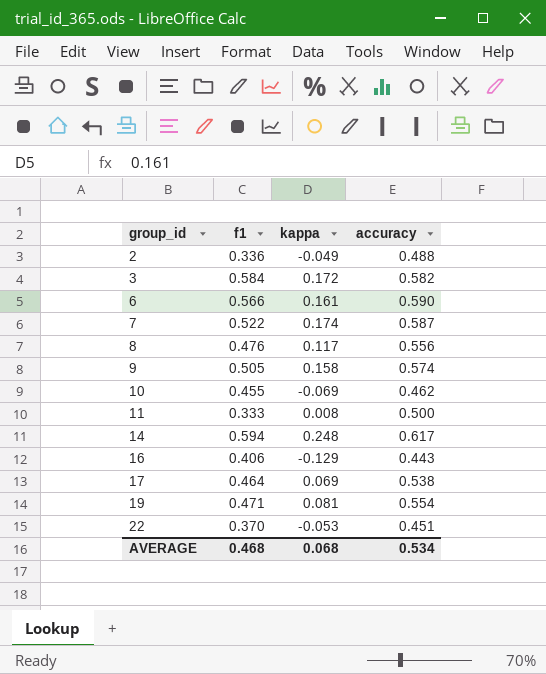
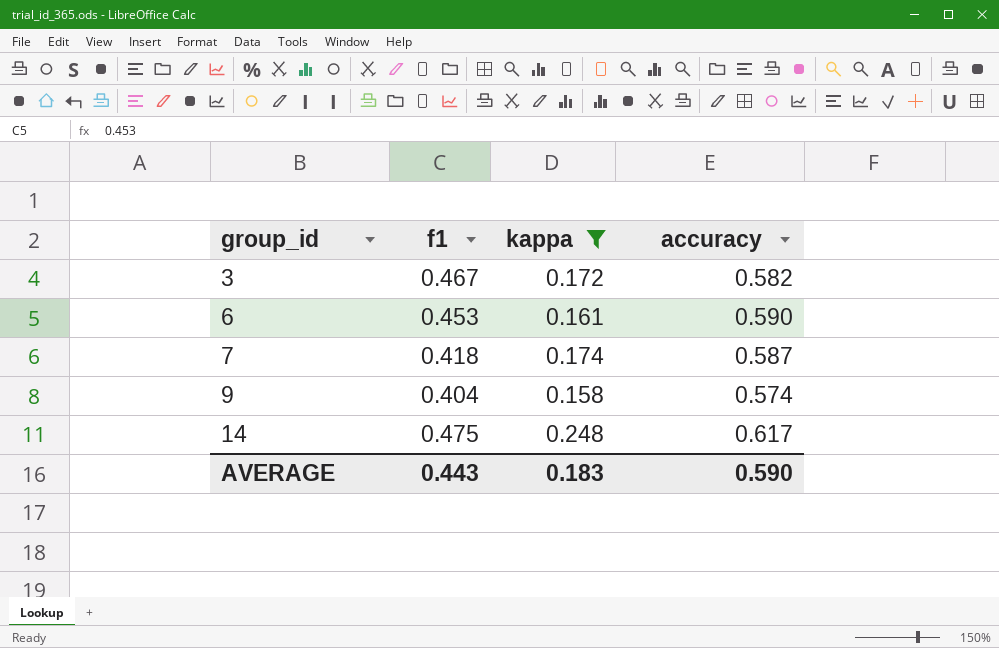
filter: none -> kappa >= 0.158
3 | f1: 0.584 -> 0.467
6 | f1: 0.566 -> 0.453
7 | f1: 0.522 -> 0.418
9 | f1: 0.505 -> 0.404
14 | f1: 0.594 -> 0.475
AVERAGE | f1: 0.468 -> 0.443
AVERAGE | kappa: 0.068 -> 0.183
AVERAGE | accuracy: 0.534 -> 0.590

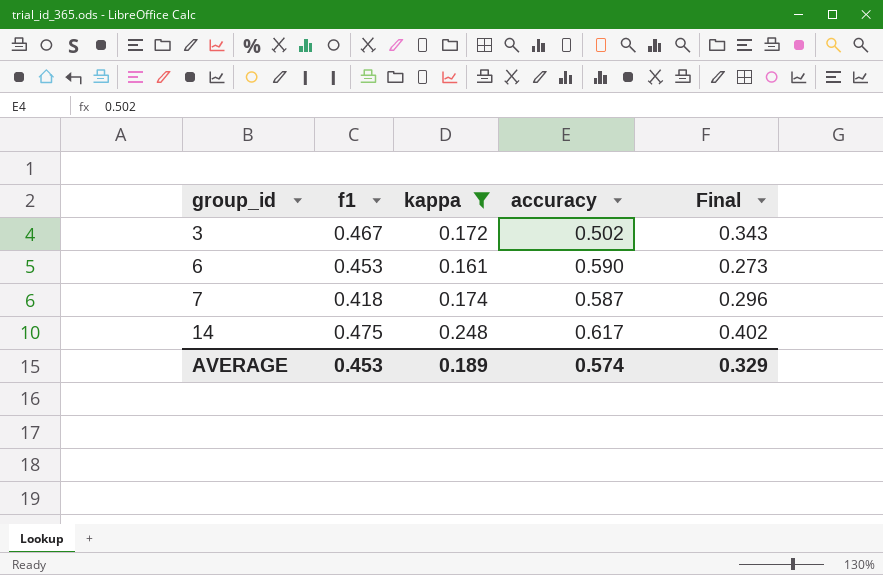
column Final | formula: none -> [kappa] / [accuracy]
row 9: 0.404 | 0.158 | 0.574 -> none
3 | accuracy: 0.582 -> 0.502
AVERAGE | f1: 0.443 -> 0.453
AVERAGE | kappa: 0.183 -> 0.189
AVERAGE | accuracy: 0.590 -> 0.574

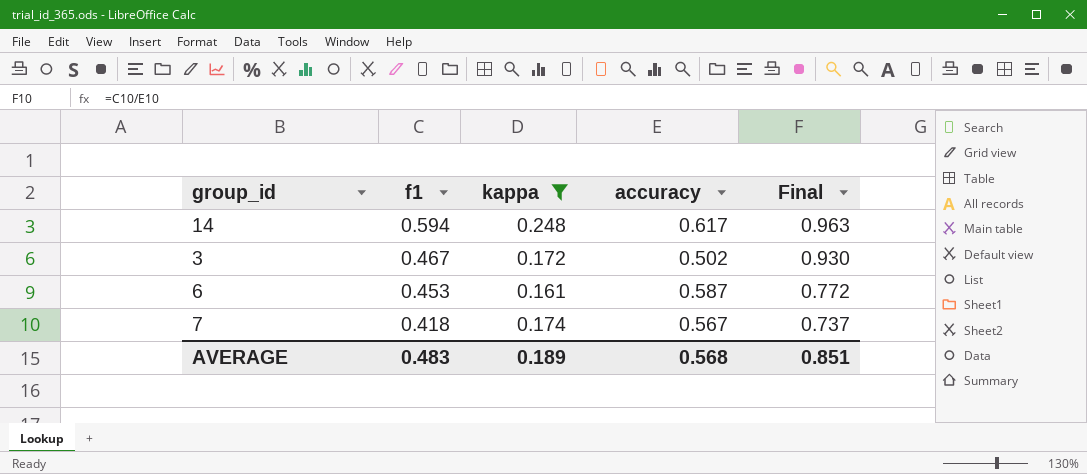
row order: group_id ascending -> f1 descending
column Final | formula: [kappa] / [accuracy] -> [f1] / [accuracy]
14 | f1: 0.475 -> 0.594
6 | accuracy: 0.590 -> 0.587
7 | accuracy: 0.587 -> 0.567
AVERAGE | f1: 0.453 -> 0.483
AVERAGE | accuracy: 0.574 -> 0.568
AVERAGE | Final: 0.329 -> 0.851

